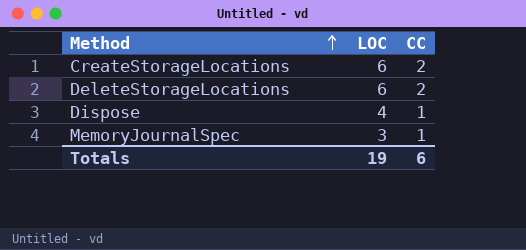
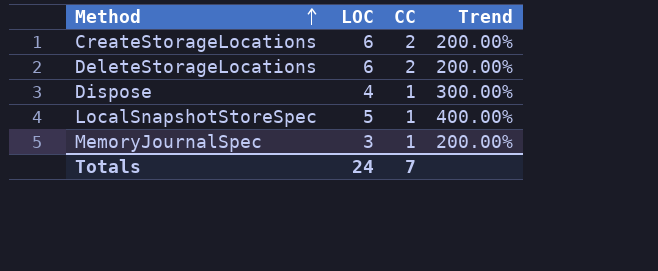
column Trend | formula: none -> ([LOC] - [CC]) / [CC]
row LocalSnapshotStoreSpec: none -> 5 | 1 | 400.00%
Totals | LOC: 19 -> 24
Totals | CC: 6 -> 7

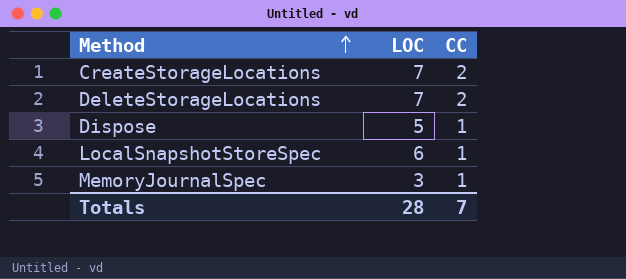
column Trend | formula: ([LOC] - [CC]) / [CC] -> none
CreateStorageLocations | LOC: 6 -> 7
DeleteStorageLocations | LOC: 6 -> 7
Dispose | LOC: 4 -> 5
LocalSnapshotStoreSpec | LOC: 5 -> 6
Totals | LOC: 24 -> 28

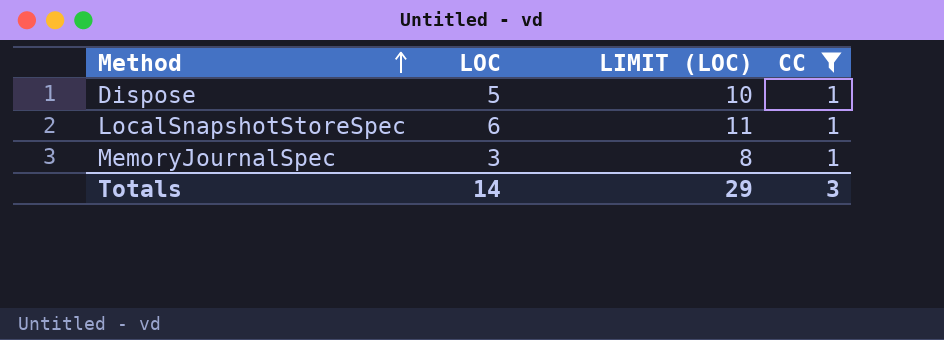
filter: none -> CC = 1
column LIMIT (LOC) | formula: none -> [LOC] + 5
Totals | LOC: 28 -> 14
Totals | CC: 7 -> 3

